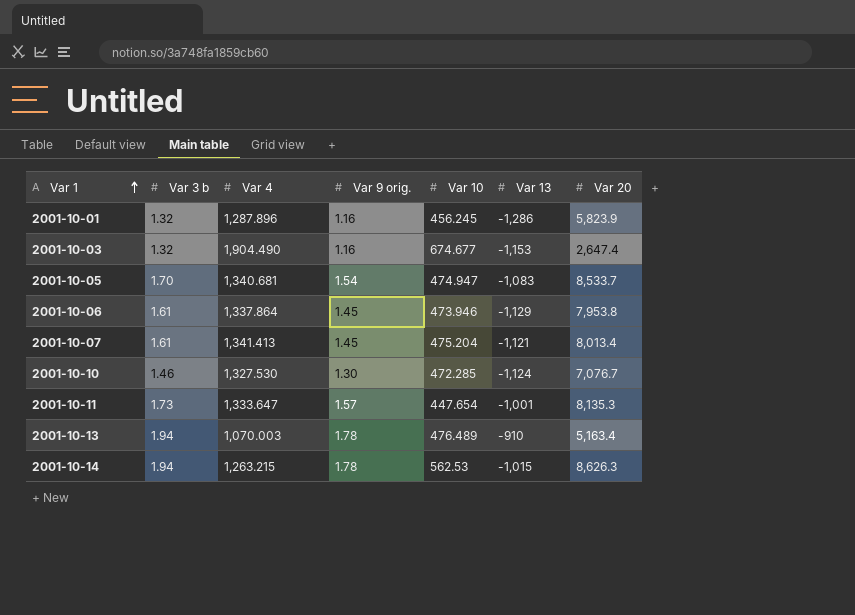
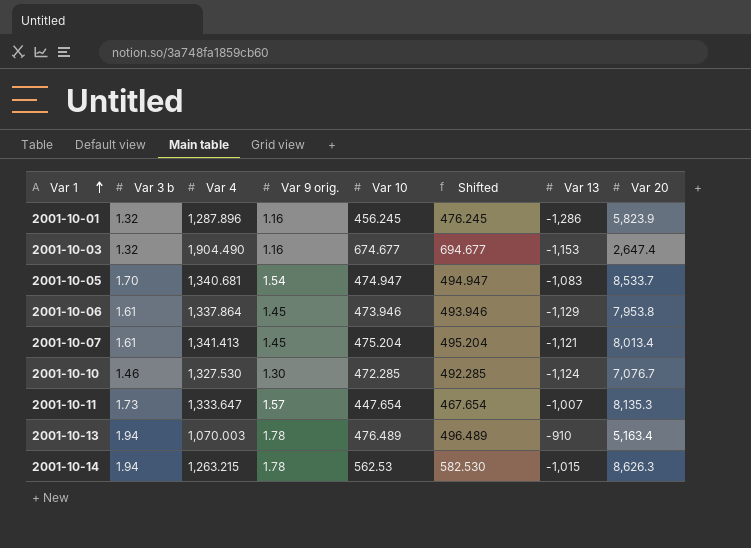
column Shifted | formula: none -> [Var 10] + 20
2001-10-11 | Var 13: -1,001 -> -1,007

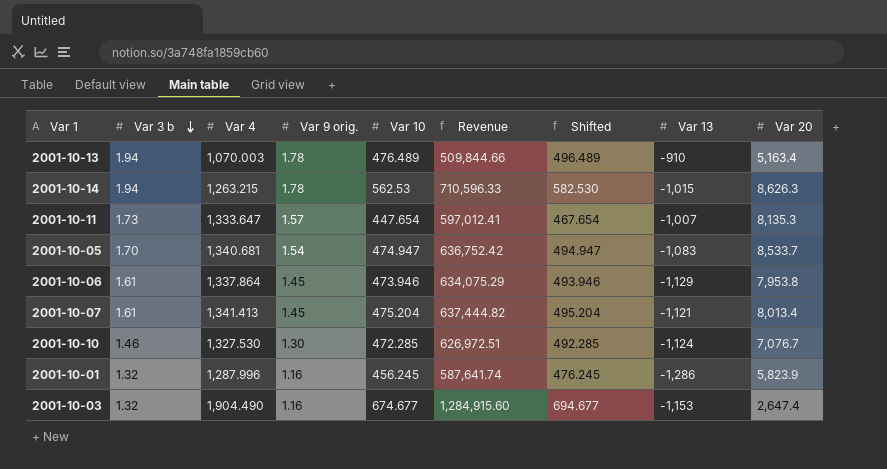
row order: Var 1 ascending -> Var 3 b descending
column Revenue | formula: none -> [Var 4] * [Var 10]
2001-10-01 | Var 4: 1,287.896 -> 1,287.996

